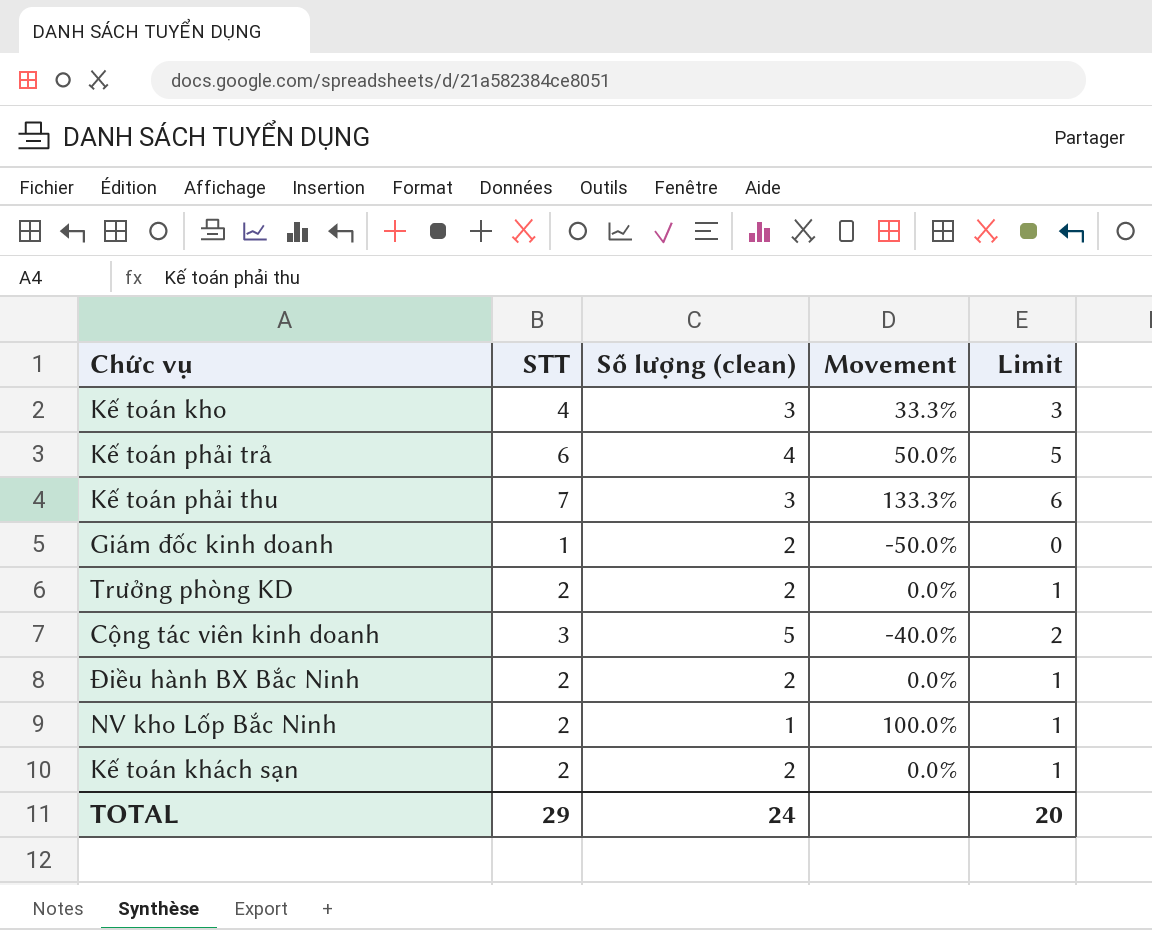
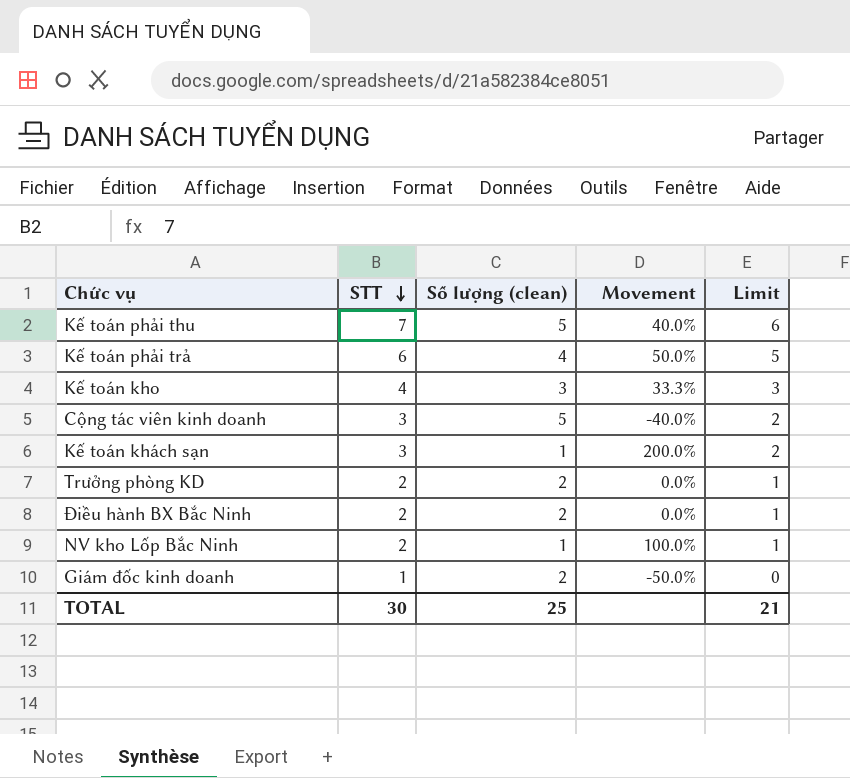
row order: none -> STT descending
Kế toán phải thu | Số lượng (clean): 3 -> 5
Kế toán phải thu | Movement: 133.3% -> 40.0%
Kế toán khách sạn | STT: 2 -> 3
Kế toán khách sạn | Số lượng (clean): 2 -> 1
Kế toán khách sạn | Movement: 0.0% -> 200.0%
Kế toán khách sạn | Limit: 1 -> 2
TOTAL | STT: 29 -> 30
TOTAL | Số lượng (clean): 24 -> 25
TOTAL | Limit: 20 -> 21

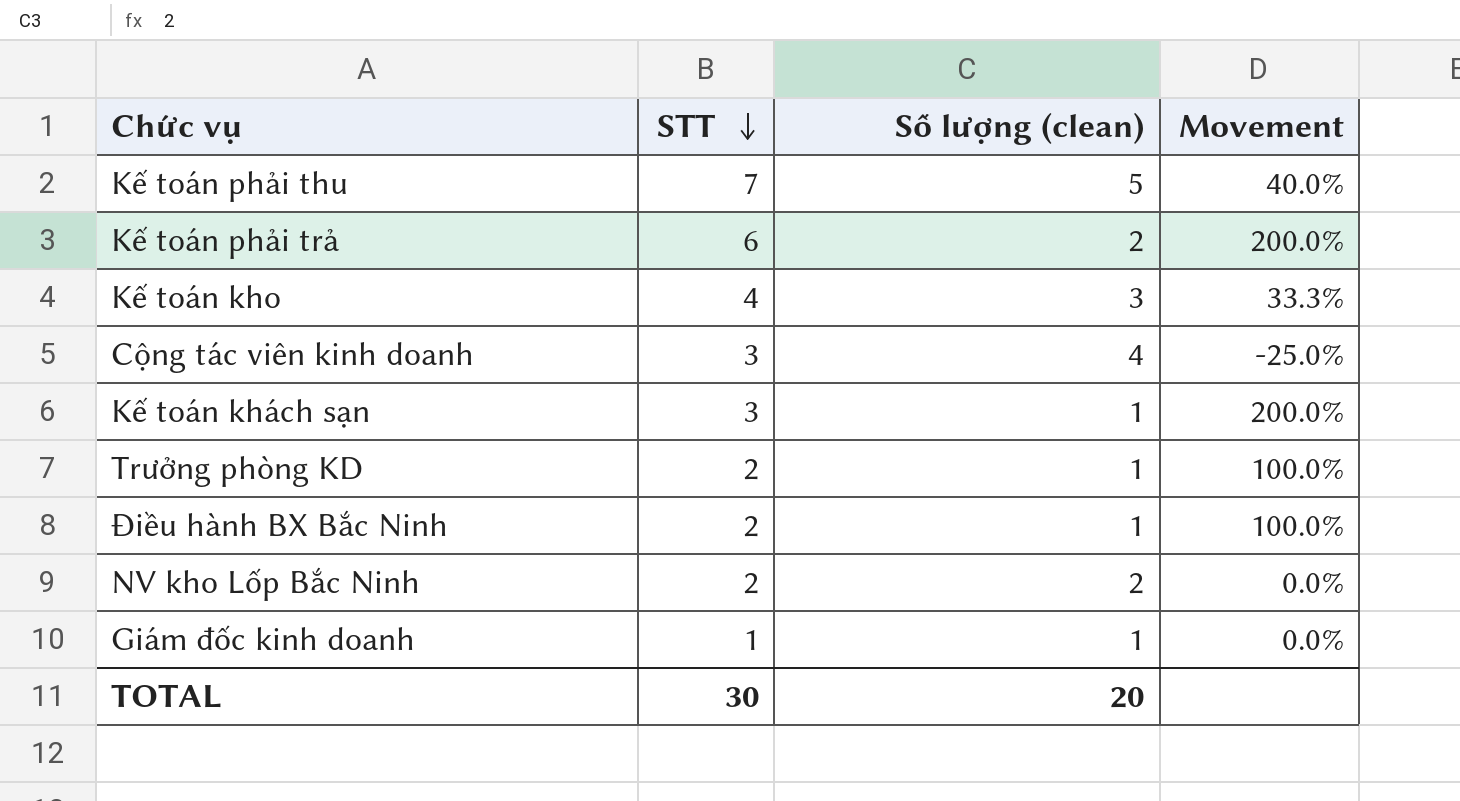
column Limit | formula: [STT] - 1 -> none
Kế toán phải trả | Số lượng (clean): 4 -> 2
Kế toán phải trả | Movement: 50.0% -> 200.0%
Cộng tác viên kinh doanh | Số lượng (clean): 5 -> 4
Cộng tác viên kinh doanh | Movement: -40.0% -> -25.0%
Trưởng phòng KD | Số lượng (clean): 2 -> 1
Trưởng phòng KD | Movement: 0.0% -> 100.0%
Điều hành BX Bắc Ninh | Số lượng (clean): 2 -> 1
Điều hành BX Bắc Ninh | Movement: 0.0% -> 100.0%
NV kho Lốp Bắc Ninh | Số lượng (clean): 1 -> 2
NV kho Lốp Bắc Ninh | Movement: 100.0% -> 0.0%
Giám đốc kinh doanh | Số lượng (clean): 2 -> 1
Giám đốc kinh doanh | Movement: -50.0% -> 0.0%
TOTAL | Số lượng (clean): 25 -> 20

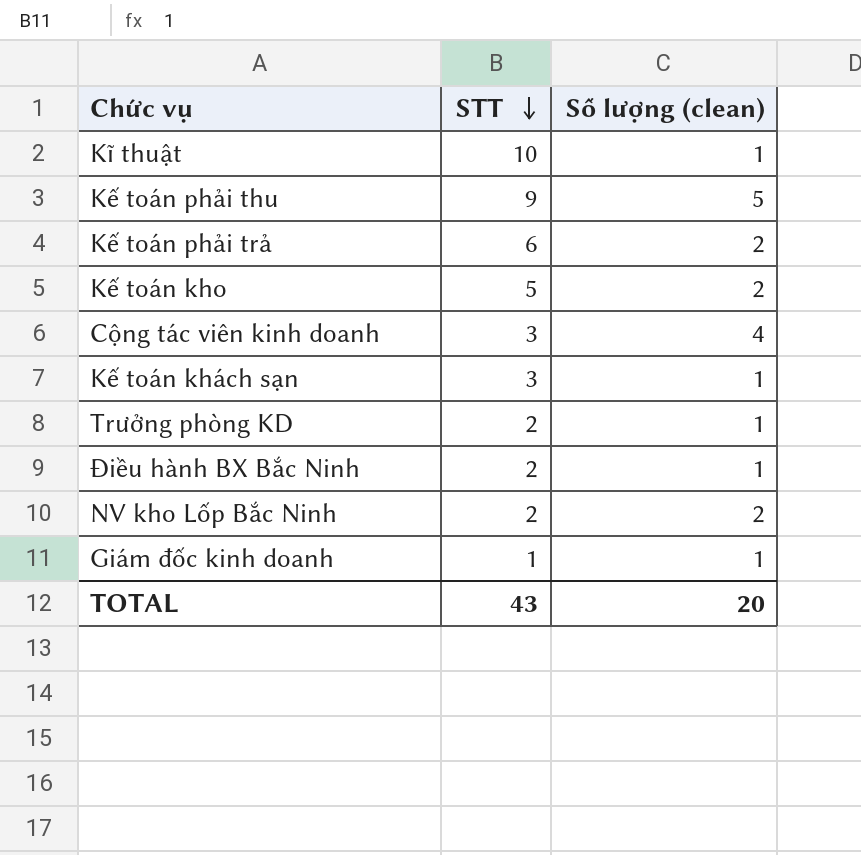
column Movement | formula: ([STT] - [Số lượng (clean)]) / [Số lượng (clean)] -> none
row Kĩ thuật: none -> 10 | 1
Kế toán phải thu | STT: 7 -> 9
Kế toán kho | STT: 4 -> 5
Kế toán kho | Số lượng (clean): 3 -> 2
TOTAL | STT: 30 -> 43

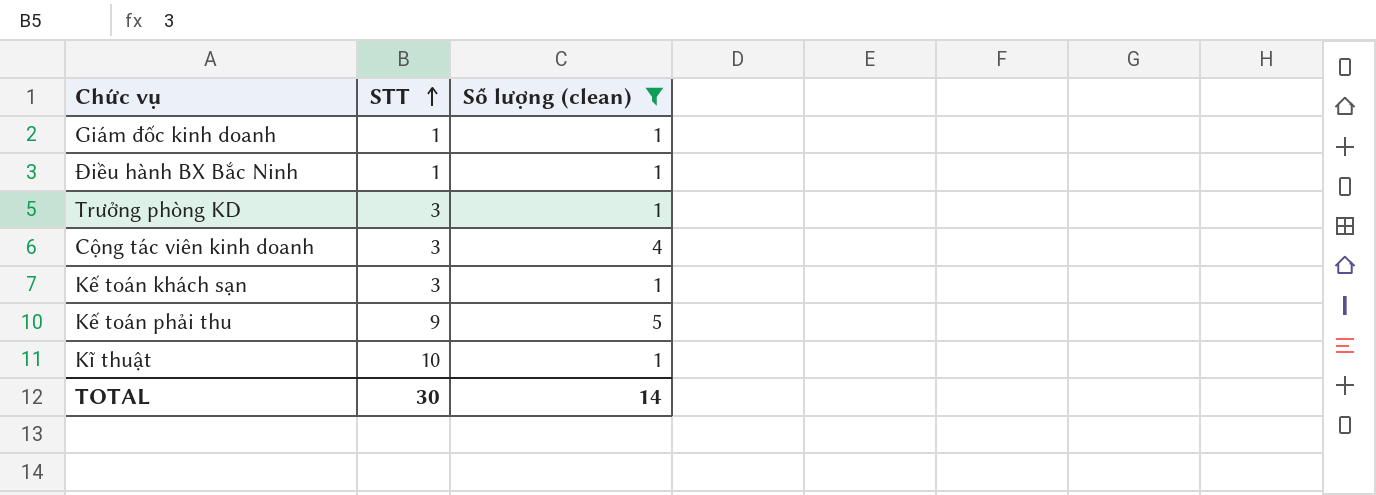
filter: none -> Số lượng (clean) != 2
row order: STT descending -> STT ascending
Điều hành BX Bắc Ninh | STT: 2 -> 1
Trưởng phòng KD | STT: 2 -> 3
TOTAL | STT: 43 -> 30
TOTAL | Số lượng (clean): 20 -> 14

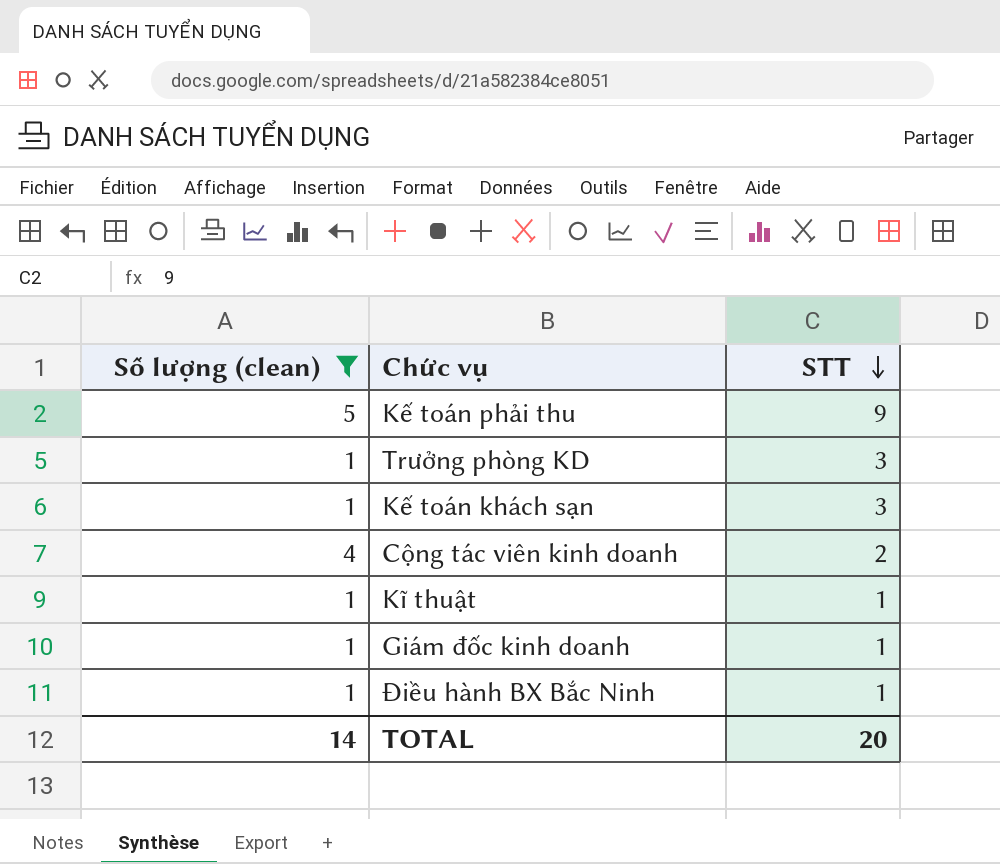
row order: STT ascending -> STT descending
column Số lượng (clean) | position: 3 -> 1
Cộng tác viên kinh doanh | STT: 3 -> 2
Kĩ thuật | STT: 10 -> 1
TOTAL | STT: 30 -> 20

